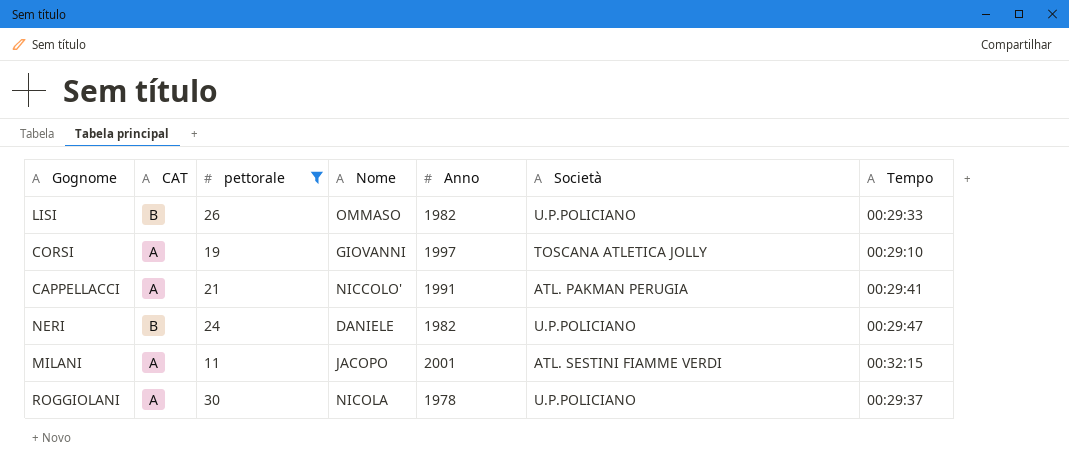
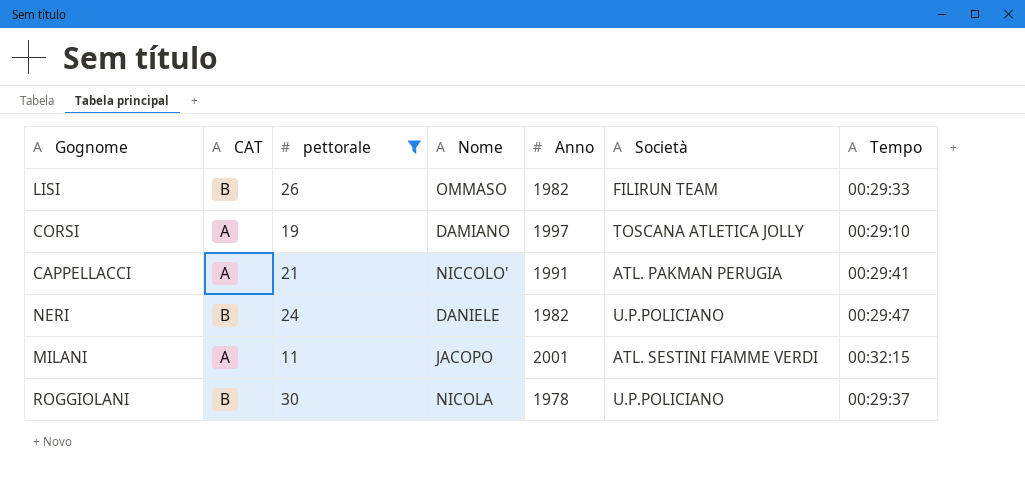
LISI | Società: U.P.POLICIANO -> FILIRUN TEAM
CORSI | Nome: GIOVANNI -> DAMIANO
ROGGIOLANI | CAT: A -> B

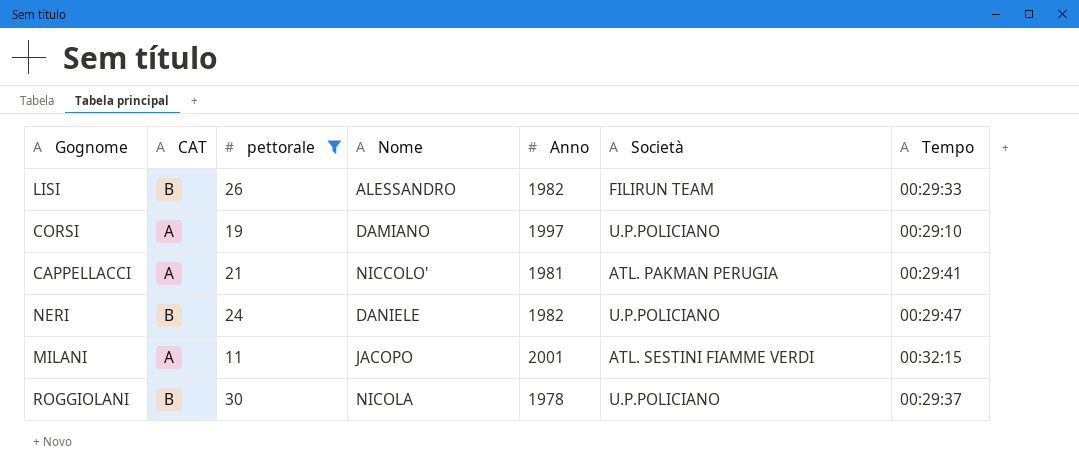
LISI | Nome: OMMASO -> ALESSANDRO
CORSI | Società: TOSCANA ATLETICA JOLLY -> U.P.POLICIANO
CAPPELLACCI | Anno: 1991 -> 1981

